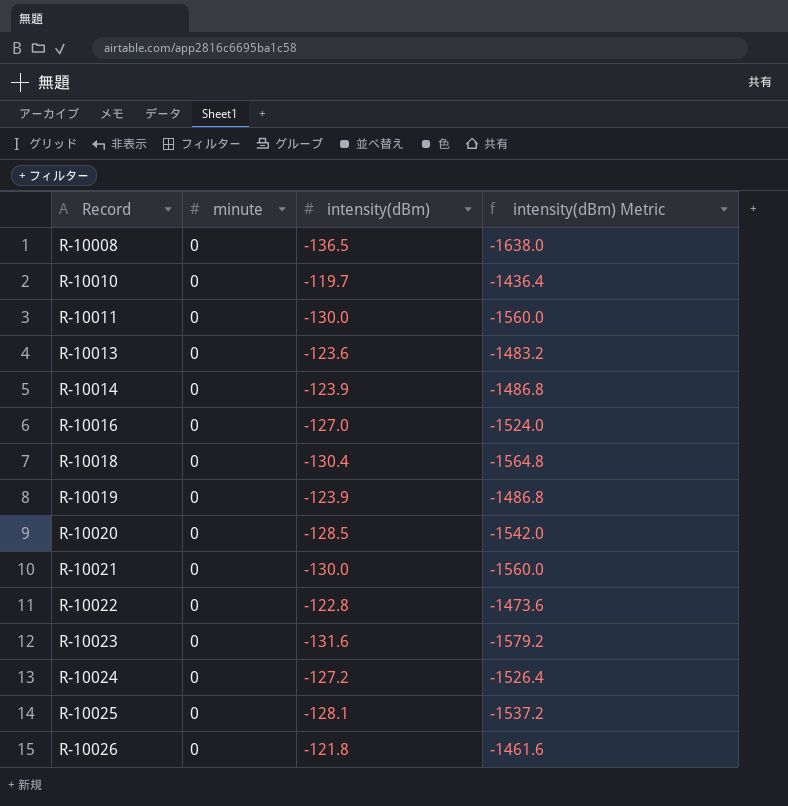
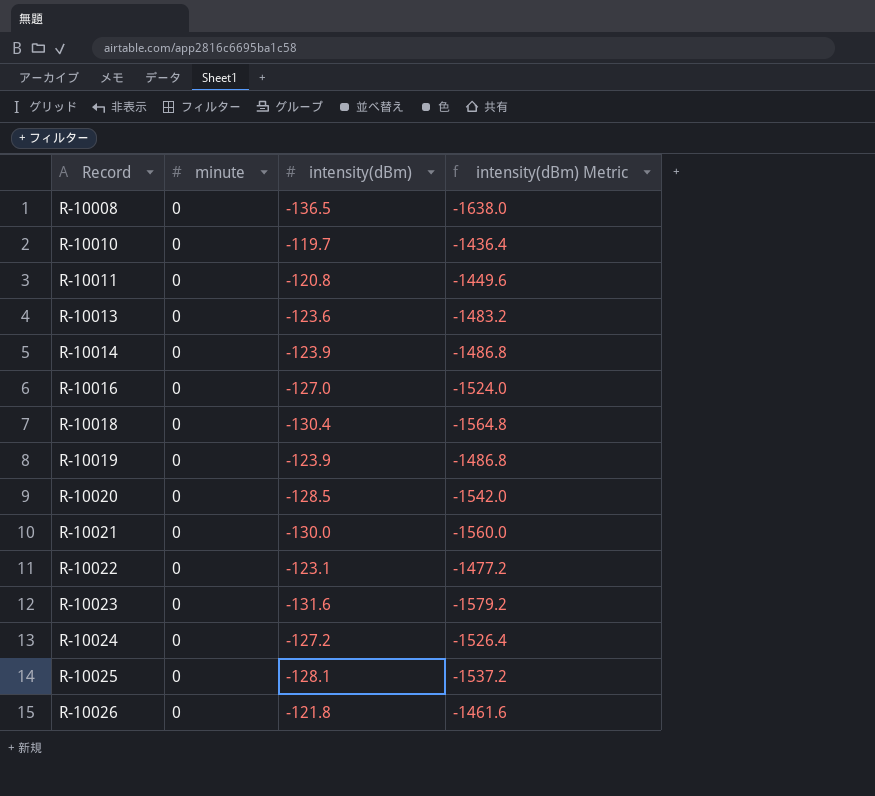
R-10011 | intensity(dBm): -130.0 -> -120.8
R-10011 | intensity(dBm) Metric: -1560.0 -> -1449.6
R-10022 | intensity(dBm): -122.8 -> -123.1
R-10022 | intensity(dBm) Metric: -1473.6 -> -1477.2

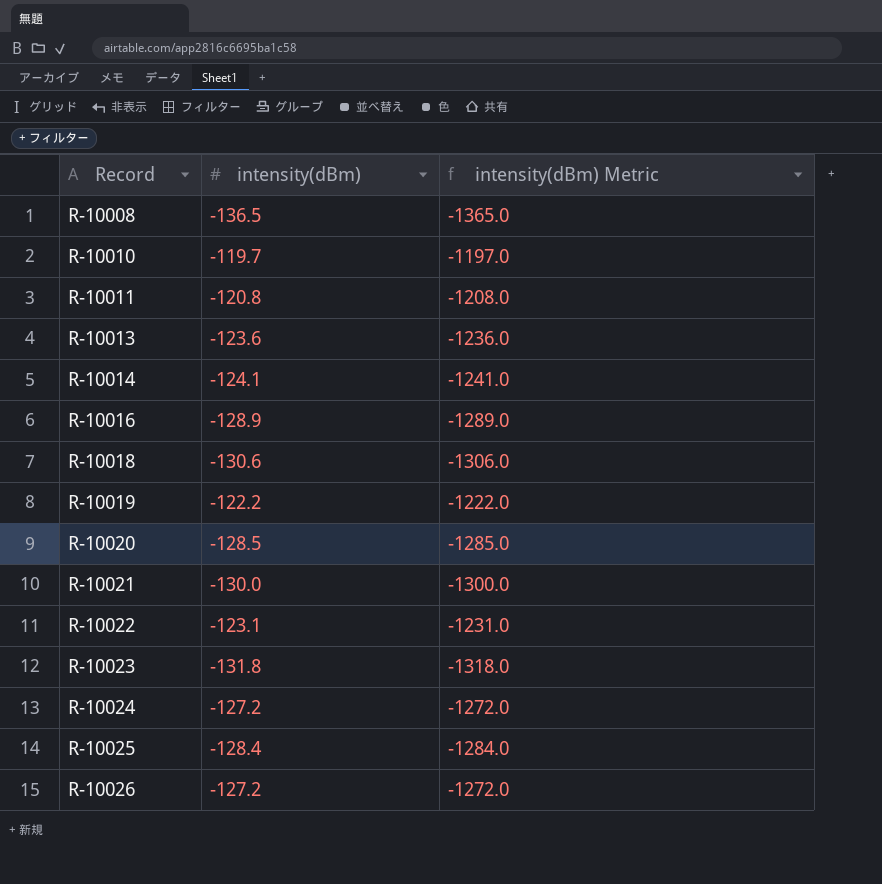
column minute | position: 2 -> none
column intensity(dBm) Metric | formula: [intensity(dBm)] * 12 -> [intensity(dBm)] * 10
R-10014 | intensity(dBm): -123.9 -> -124.1
R-10016 | intensity(dBm): -127.0 -> -128.9
R-10018 | intensity(dBm): -130.4 -> -130.6
R-10019 | intensity(dBm): -123.9 -> -122.2
R-10023 | intensity(dBm): -131.6 -> -131.8
R-10025 | intensity(dBm): -128.1 -> -128.4
R-10026 | intensity(dBm): -121.8 -> -127.2

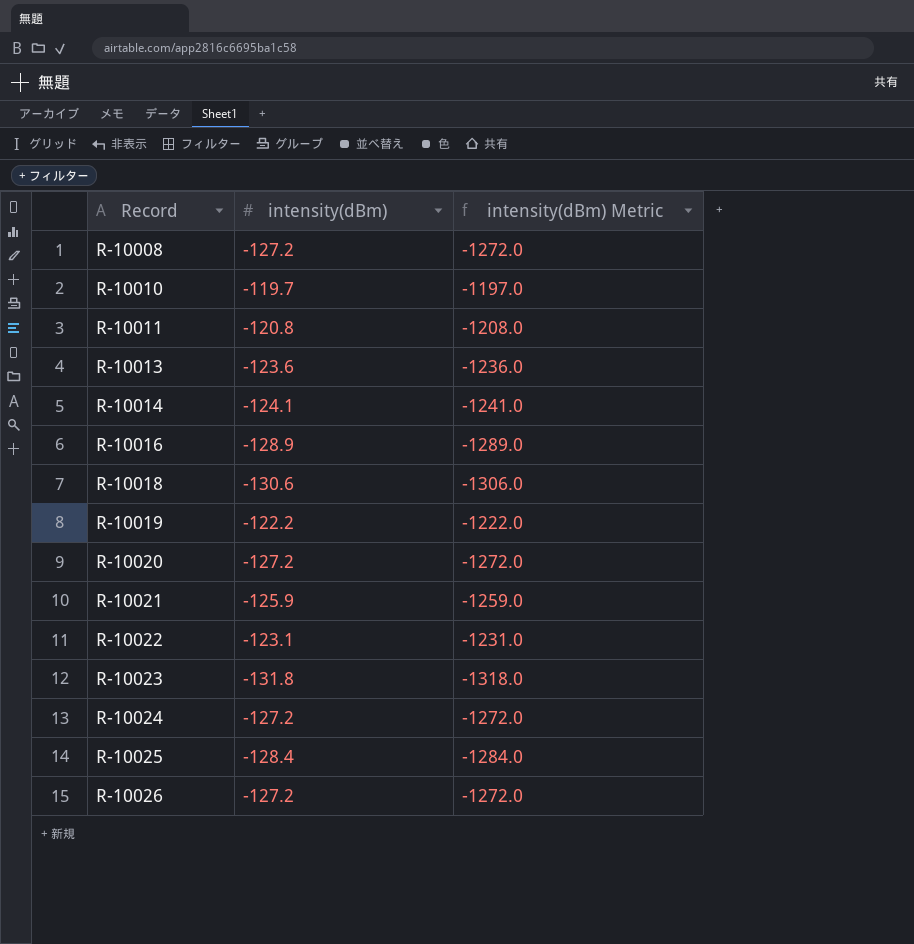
R-10008 | intensity(dBm): -136.5 -> -127.2
R-10008 | intensity(dBm) Metric: -1365.0 -> -1272.0
R-10020 | intensity(dBm): -128.5 -> -127.2
R-10020 | intensity(dBm) Metric: -1285.0 -> -1272.0
R-10021 | intensity(dBm): -130.0 -> -125.9
R-10021 | intensity(dBm) Metric: -1300.0 -> -1259.0

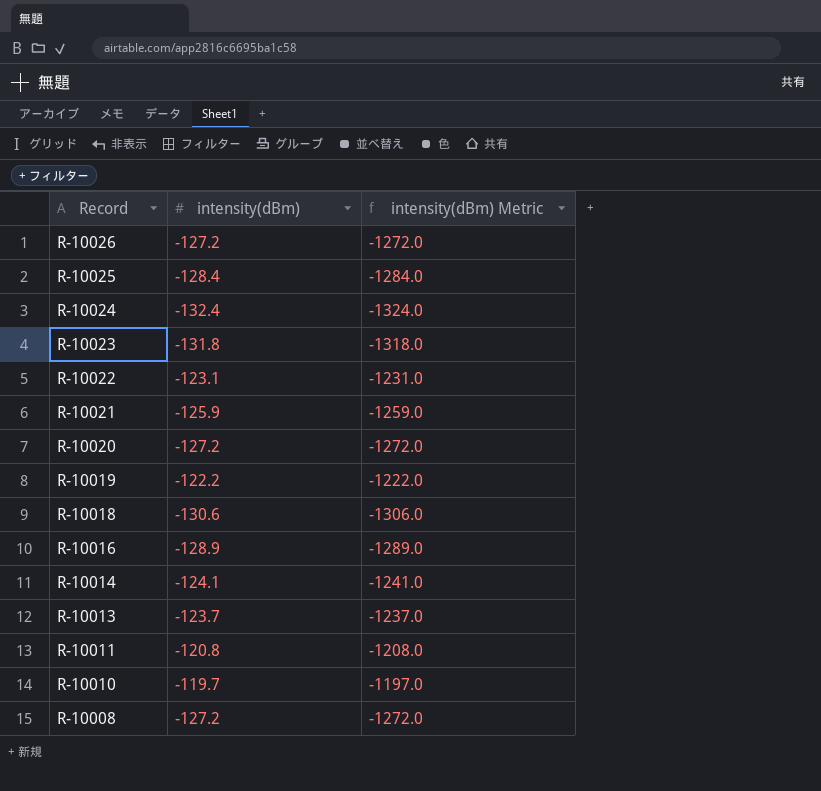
row order: Record ascending -> Record descending
R-10024 | intensity(dBm): -127.2 -> -132.4
R-10024 | intensity(dBm) Metric: -1272.0 -> -1324.0
R-10013 | intensity(dBm): -123.6 -> -123.7
R-10013 | intensity(dBm) Metric: -1236.0 -> -1237.0

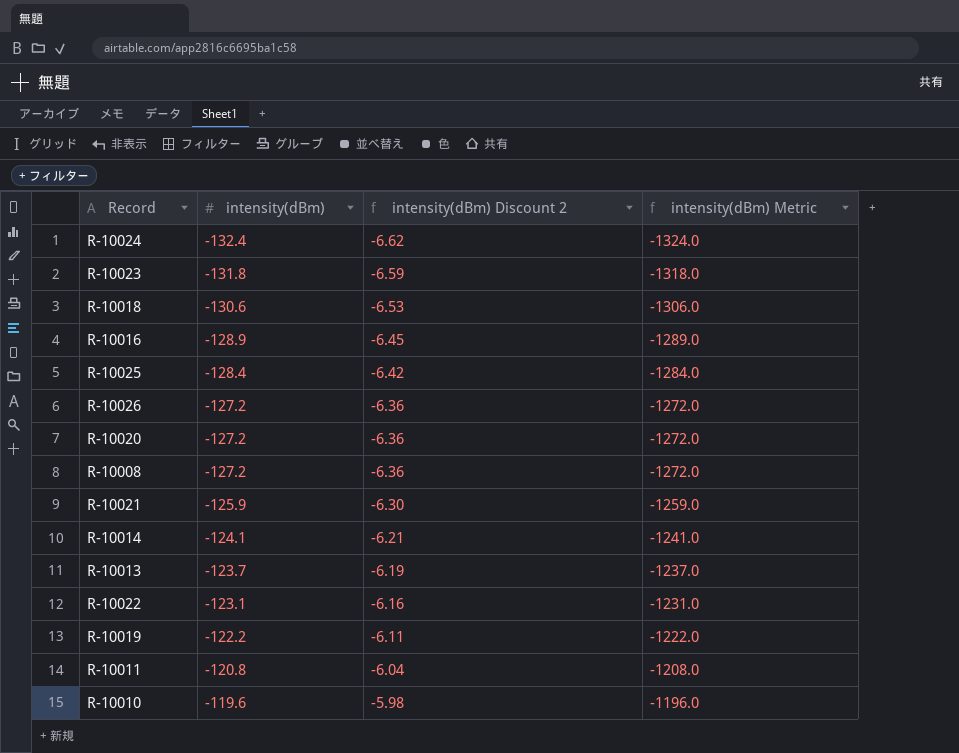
row order: Record descending -> intensity(dBm) ascending
column intensity(dBm) Discount 2 | formula: none -> [intensity(dBm)] * 0.05
R-10010 | intensity(dBm): -119.7 -> -119.6
R-10010 | intensity(dBm) Metric: -1197.0 -> -1196.0

